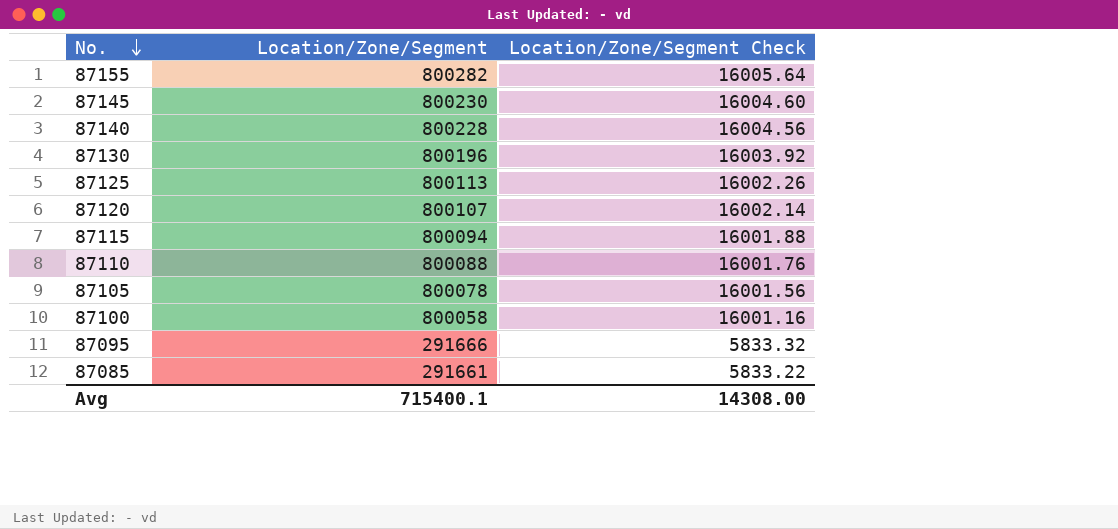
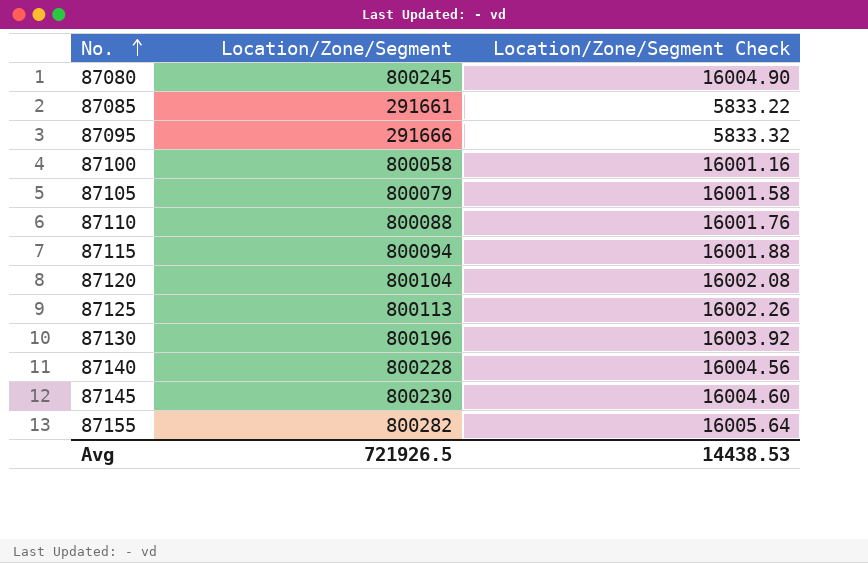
row order: No. descending -> No. ascending
row 87080: none -> 800245 | 16004.90
87105 | Location/Zone/Segment: 800078 -> 800079
87105 | Location/Zone/Segment Check: 16001.56 -> 16001.58
87120 | Location/Zone/Segment: 800107 -> 800104
87120 | Location/Zone/Segment Check: 16002.14 -> 16002.08
Avg | Location/Zone/Segment: 715400.1 -> 721926.5
Avg | Location/Zone/Segment Check: 14308.00 -> 14438.53

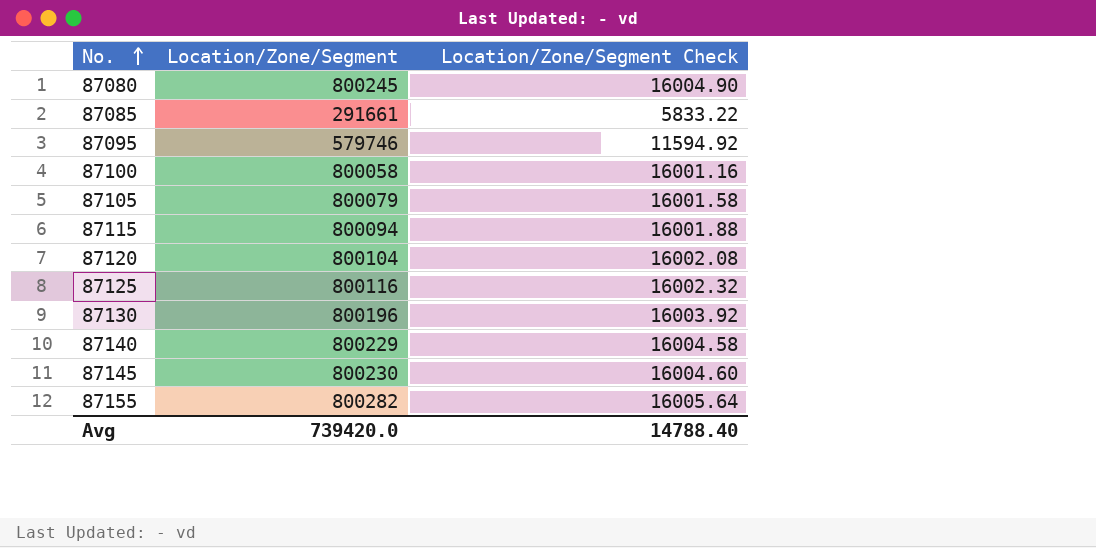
row 87110: 800088 | 16001.76 -> none
87095 | Location/Zone/Segment: 291666 -> 579746
87095 | Location/Zone/Segment Check: 5833.32 -> 11594.92
87125 | Location/Zone/Segment: 800113 -> 800116
87125 | Location/Zone/Segment Check: 16002.26 -> 16002.32
87140 | Location/Zone/Segment: 800228 -> 800229
87140 | Location/Zone/Segment Check: 16004.56 -> 16004.58
Avg | Location/Zone/Segment: 721926.5 -> 739420.0
Avg | Location/Zone/Segment Check: 14438.53 -> 14788.40

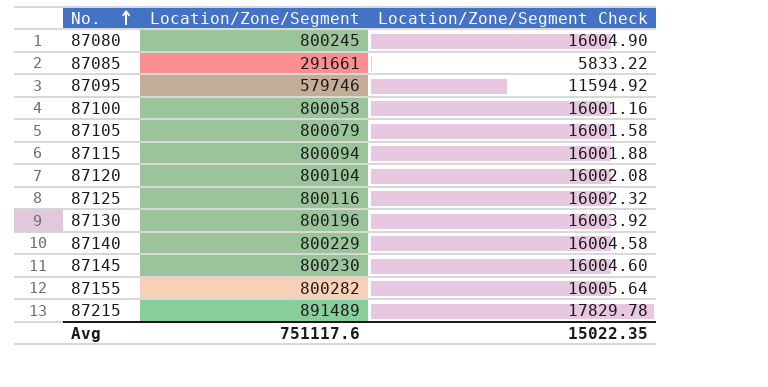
row 87215: none -> 891489 | 17829.78
Avg | Location/Zone/Segment: 739420.0 -> 751117.6
Avg | Location/Zone/Segment Check: 14788.40 -> 15022.35

